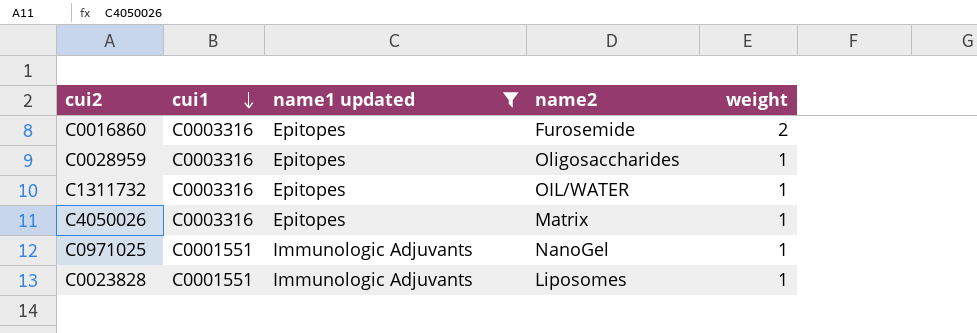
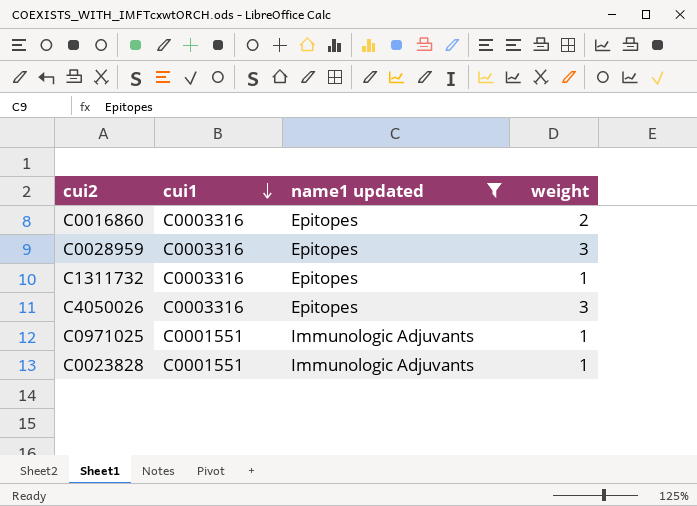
column name2 | position: 4 -> none
C0028959 | weight: 1 -> 3
C4050026 | weight: 1 -> 3

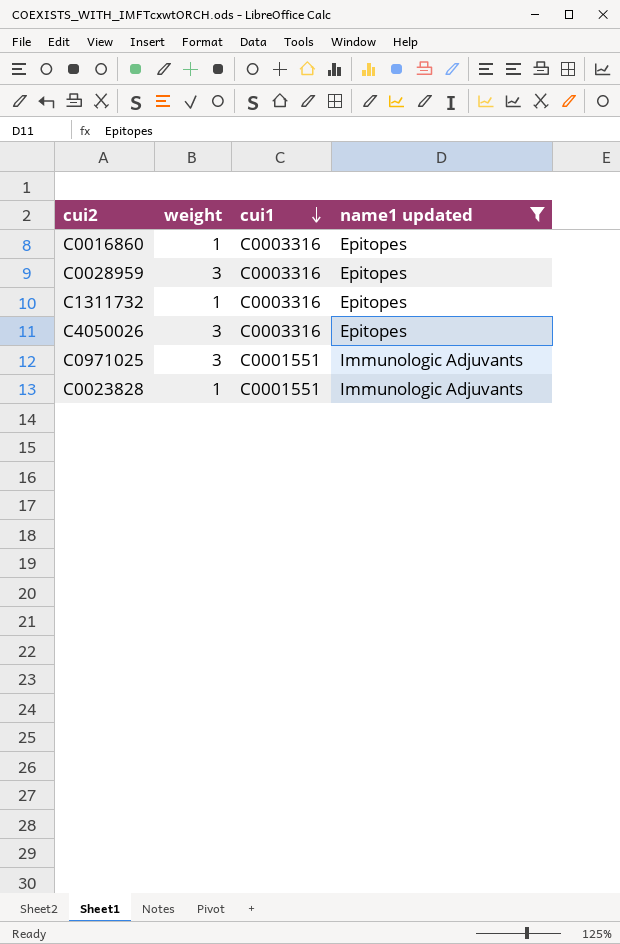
column weight | position: 4 -> 2
C0016860 | weight: 2 -> 1
C0971025 | weight: 1 -> 3

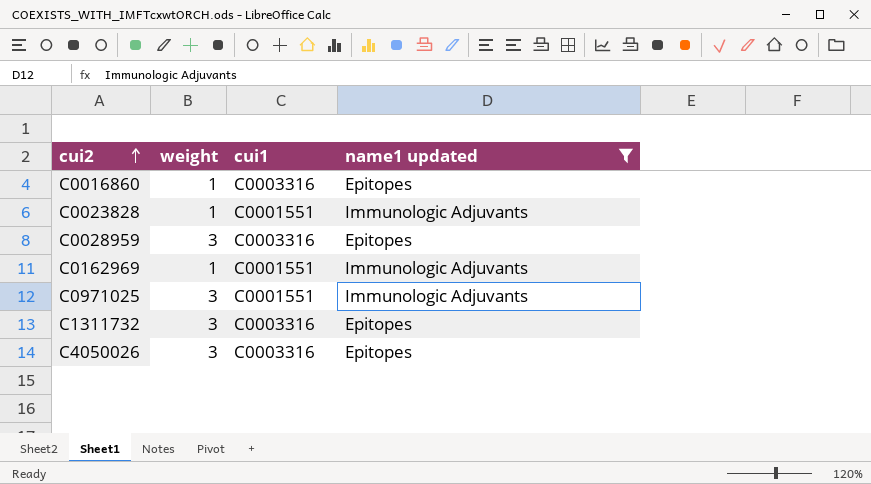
row order: cui1 descending -> cui2 ascending
row C0162969: none -> 1 | C0001551 | Immunologic Adjuvants
C1311732 | weight: 1 -> 3

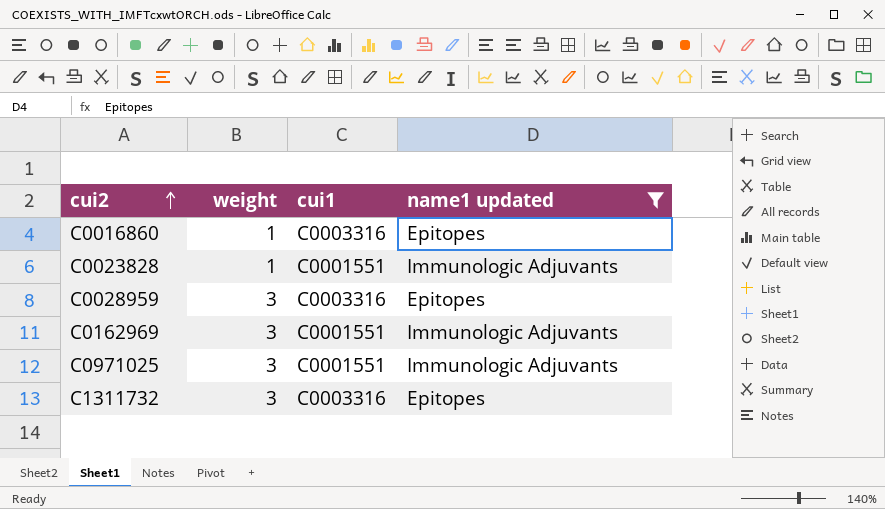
row C4050026: 3 | C0003316 | Epitopes -> none
C0162969 | weight: 1 -> 3

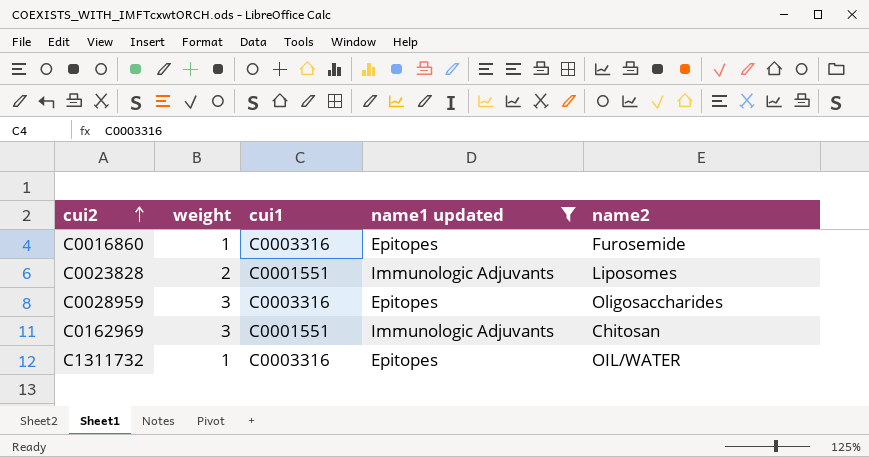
column name2 | position: none -> 5
row C0971025: 3 | C0001551 | Immunologic Adjuvants -> none
C0023828 | weight: 1 -> 2
C1311732 | weight: 3 -> 1

